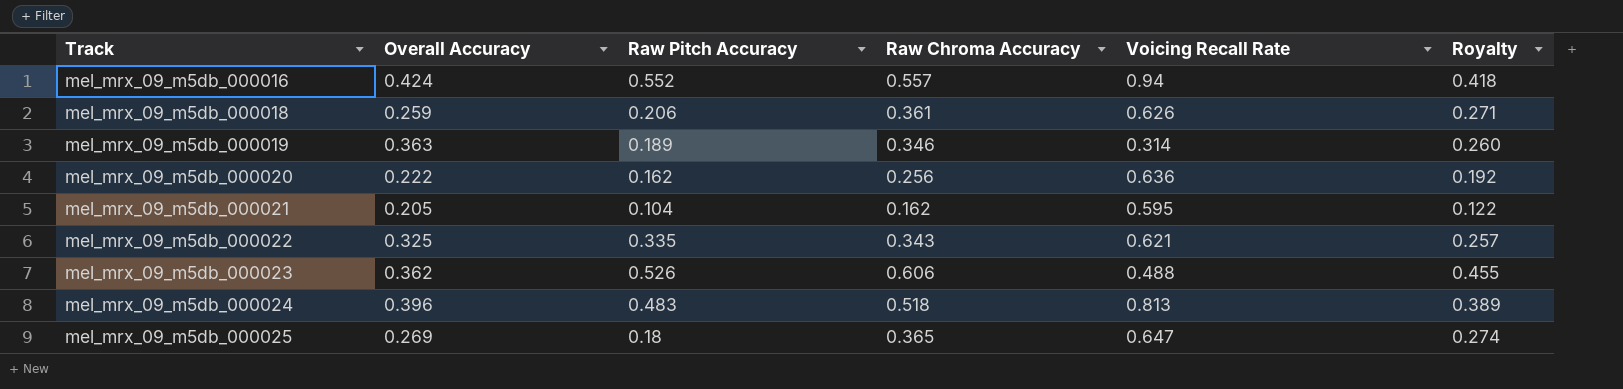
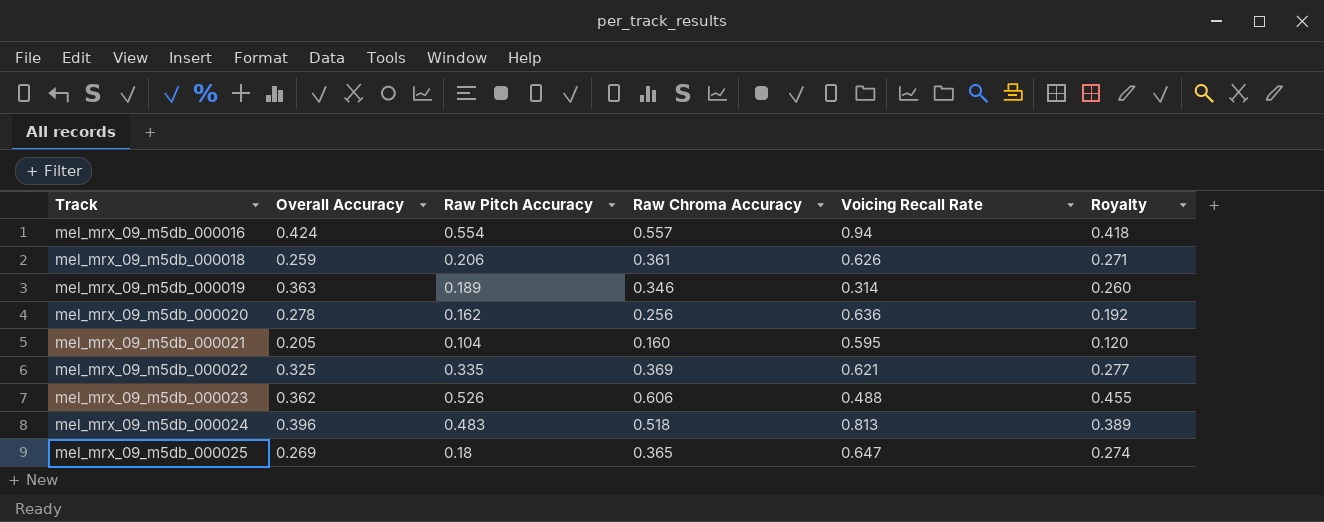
mel_mrx_09_m5db_000016 | Raw Pitch Accuracy: 0.552 -> 0.554
mel_mrx_09_m5db_000020 | Overall Accuracy: 0.222 -> 0.278
mel_mrx_09_m5db_000021 | Raw Chroma Accuracy: 0.162 -> 0.160
mel_mrx_09_m5db_000021 | Royalty: 0.122 -> 0.120
mel_mrx_09_m5db_000022 | Raw Chroma Accuracy: 0.343 -> 0.369
mel_mrx_09_m5db_000022 | Royalty: 0.257 -> 0.277

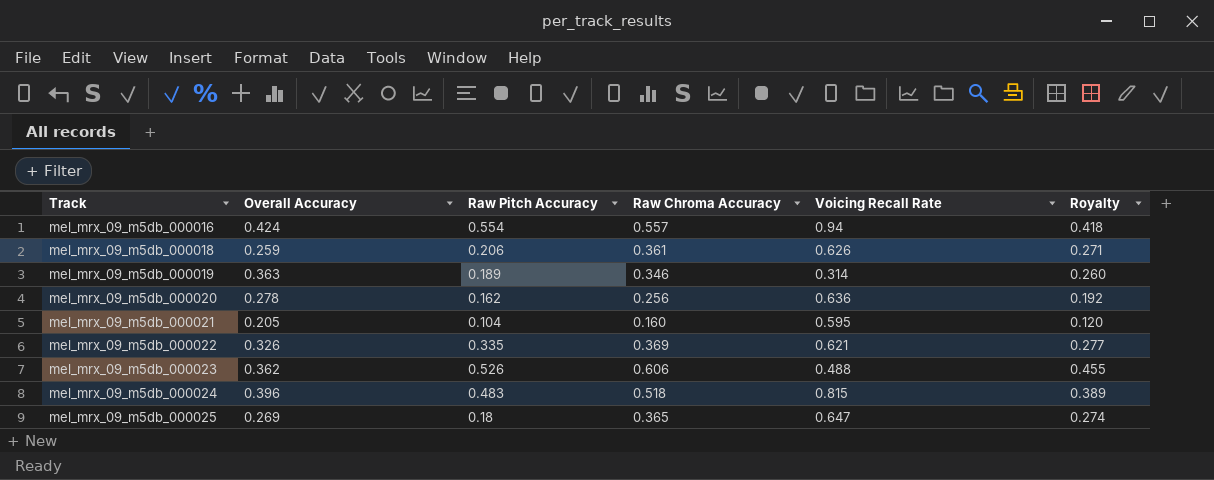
mel_mrx_09_m5db_000022 | Overall Accuracy: 0.325 -> 0.326
mel_mrx_09_m5db_000024 | Voicing Recall Rate: 0.813 -> 0.815

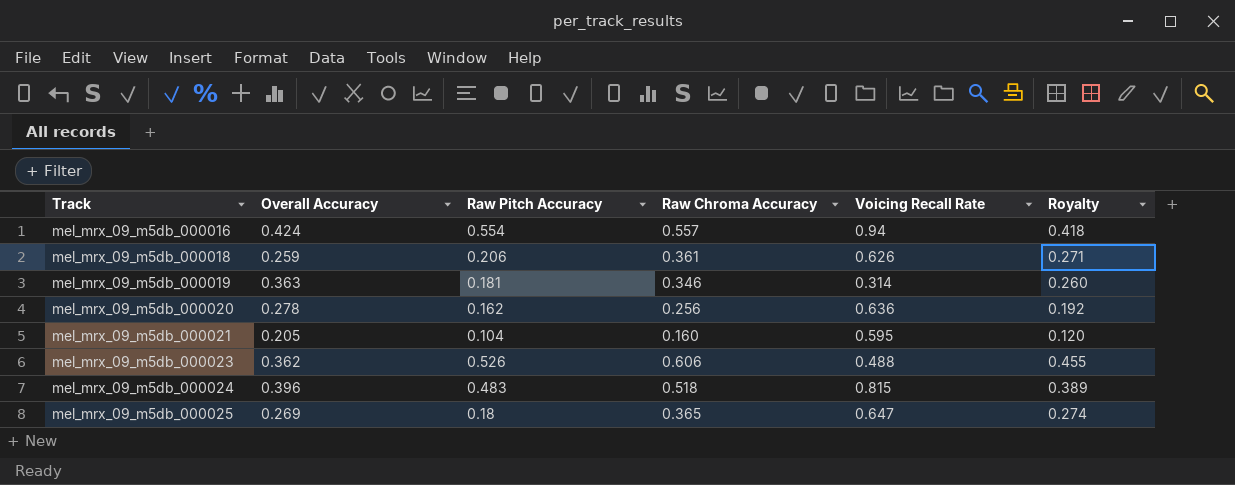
row mel_mrx_09_m5db_000022: 0.326 | 0.335 | 0.369 | 0.621 | 0.277 -> none
mel_mrx_09_m5db_000019 | Raw Pitch Accuracy: 0.189 -> 0.181

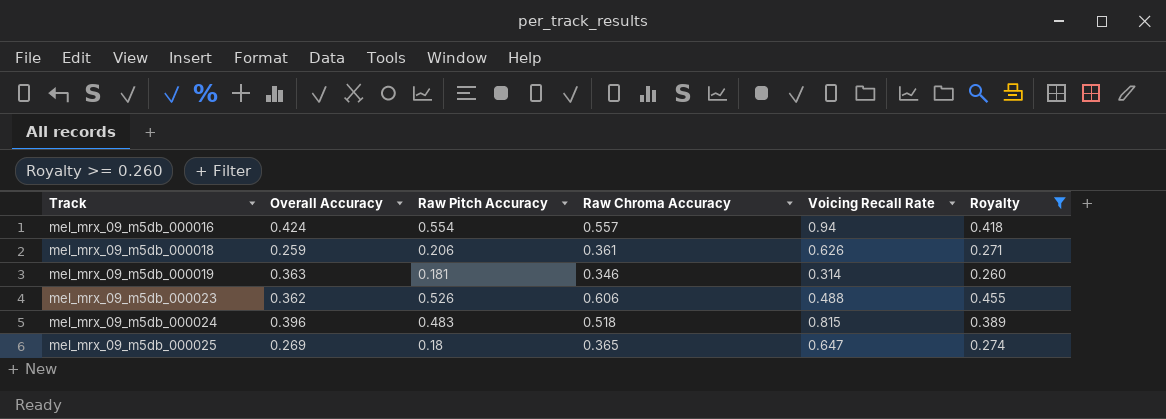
filter: none -> Royalty >= 0.260

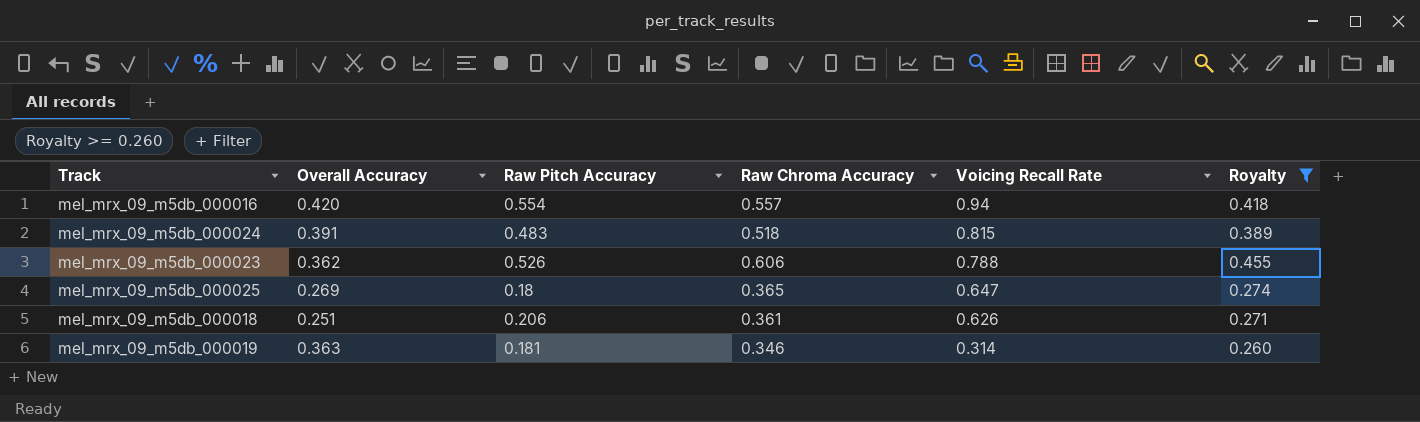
row order: Track ascending -> Voicing Recall Rate descending
mel_mrx_09_m5db_000016 | Overall Accuracy: 0.424 -> 0.420
mel_mrx_09_m5db_000024 | Overall Accuracy: 0.396 -> 0.391
mel_mrx_09_m5db_000023 | Voicing Recall Rate: 0.488 -> 0.788
mel_mrx_09_m5db_000018 | Overall Accuracy: 0.259 -> 0.251

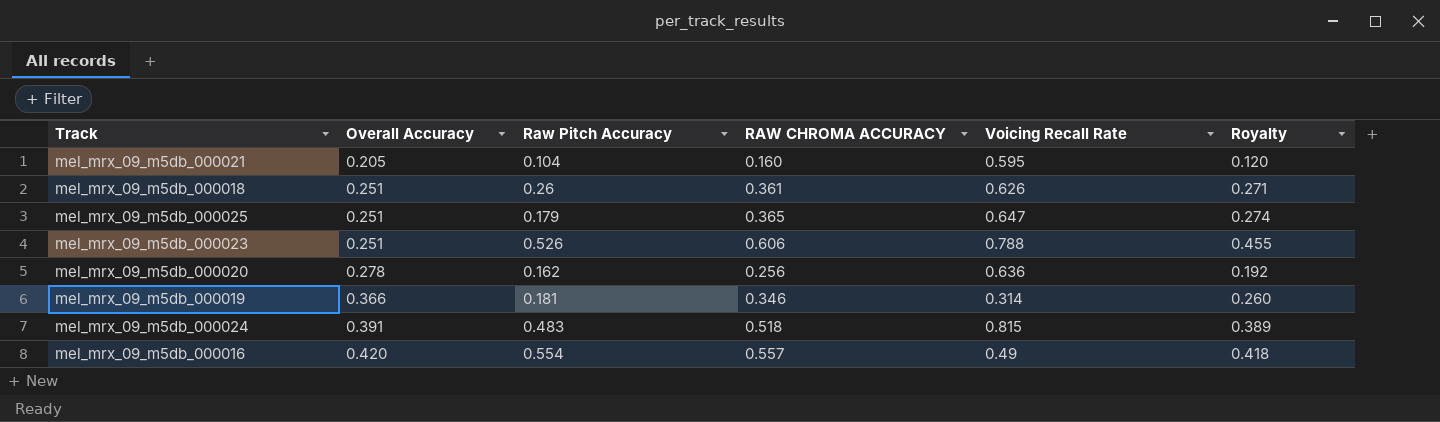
filter: Royalty >= 0.260 -> none
row order: Voicing Recall Rate descending -> Overall Accuracy ascending
column name: Raw Chroma Accuracy -> RAW CHROMA ACCURACY
mel_mrx_09_m5db_000018 | Raw Pitch Accuracy: 0.206 -> 0.26
mel_mrx_09_m5db_000025 | Overall Accuracy: 0.269 -> 0.251
mel_mrx_09_m5db_000025 | Raw Pitch Accuracy: 0.18 -> 0.179
mel_mrx_09_m5db_000023 | Overall Accuracy: 0.362 -> 0.251
mel_mrx_09_m5db_000019 | Overall Accuracy: 0.363 -> 0.366
mel_mrx_09_m5db_000016 | Voicing Recall Rate: 0.94 -> 0.49

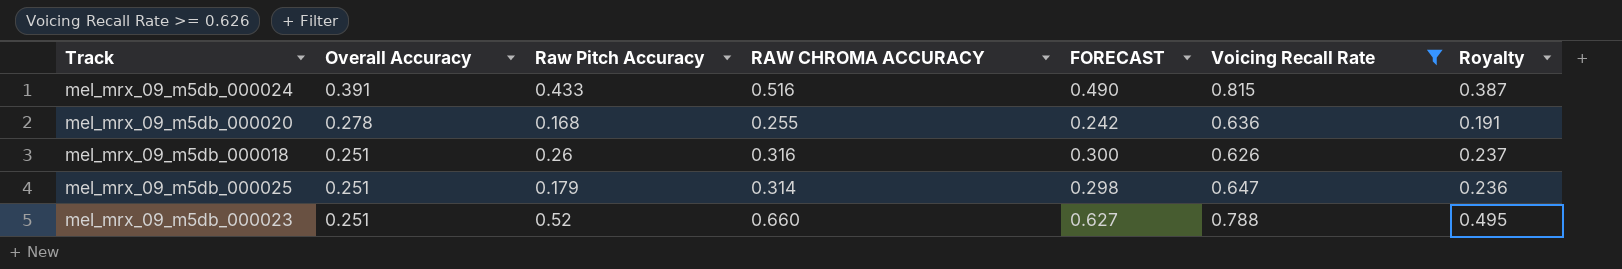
filter: none -> Voicing Recall Rate >= 0.626
row order: Overall Accuracy ascending -> Overall Accuracy descending
column FORECAST | formula: none -> [RAW CHROMA ACCURACY] * 0.95
mel_mrx_09_m5db_000024 | Raw Pitch Accuracy: 0.483 -> 0.433
mel_mrx_09_m5db_000024 | RAW CHROMA ACCURACY: 0.518 -> 0.516
mel_mrx_09_m5db_000024 | Royalty: 0.389 -> 0.387
mel_mrx_09_m5db_000020 | Raw Pitch Accuracy: 0.162 -> 0.168
mel_mrx_09_m5db_000020 | RAW CHROMA ACCURACY: 0.256 -> 0.255
mel_mrx_09_m5db_000020 | Royalty: 0.192 -> 0.191
mel_mrx_09_m5db_000018 | RAW CHROMA ACCURACY: 0.361 -> 0.316
mel_mrx_09_m5db_000018 | Royalty: 0.271 -> 0.237
mel_mrx_09_m5db_000025 | RAW CHROMA ACCURACY: 0.365 -> 0.314
mel_mrx_09_m5db_000025 | Royalty: 0.274 -> 0.236
mel_mrx_09_m5db_000023 | Raw Pitch Accuracy: 0.526 -> 0.52
mel_mrx_09_m5db_000023 | RAW CHROMA ACCURACY: 0.606 -> 0.660
mel_mrx_09_m5db_000023 | Royalty: 0.455 -> 0.495

